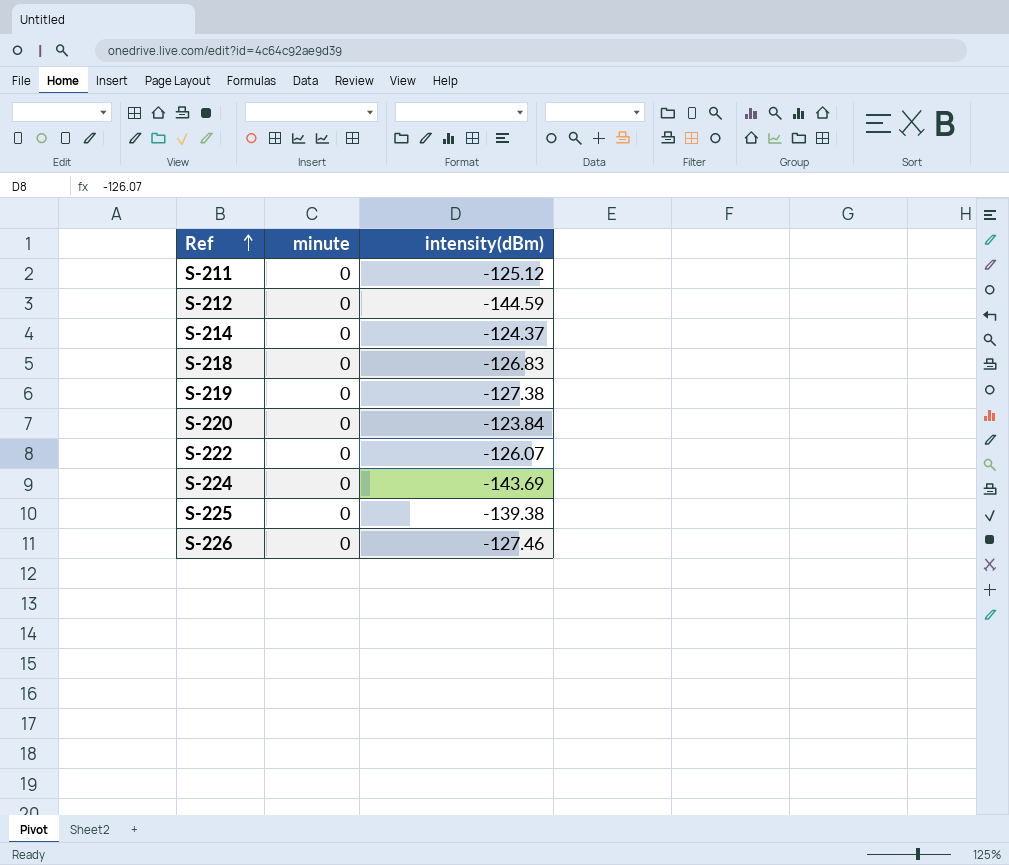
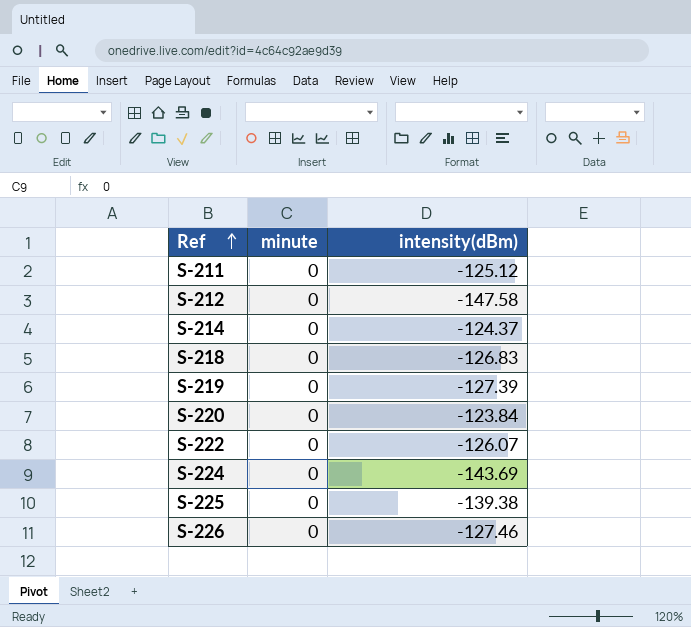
S-212 | intensity(dBm): -144.59 -> -147.58
S-219 | intensity(dBm): -127.38 -> -127.39

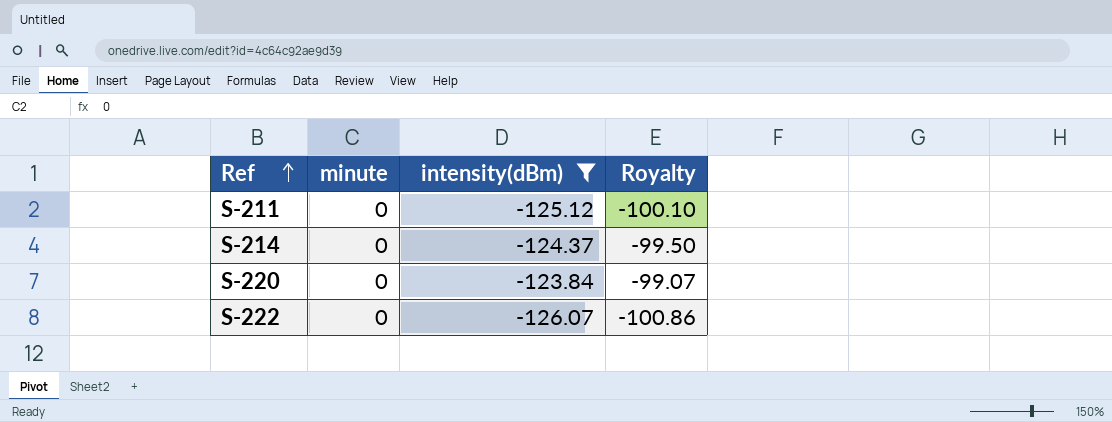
filter: none -> intensity(dBm) >= -126.07
column Royalty | formula: none -> [intensity(dBm)] * 0.8

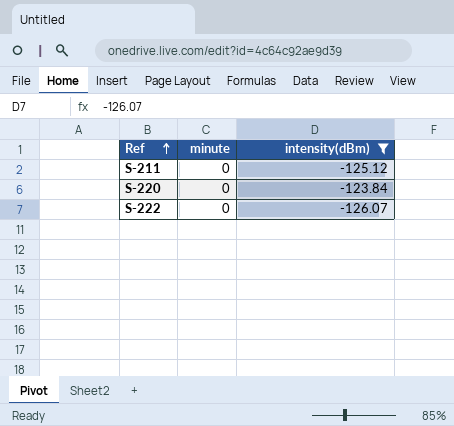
column Royalty | formula: [intensity(dBm)] * 0.8 -> none
row S-214: 0 | -124.37 | -99.50 -> none

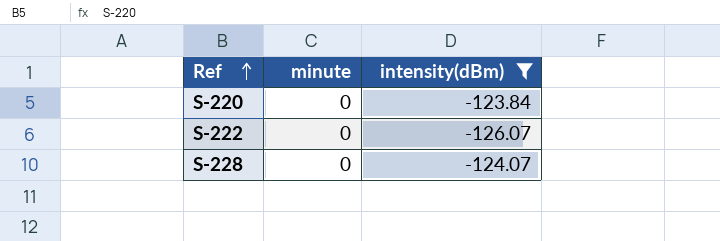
row S-211: 0 | -125.12 -> none
row S-228: none -> 0 | -124.07

